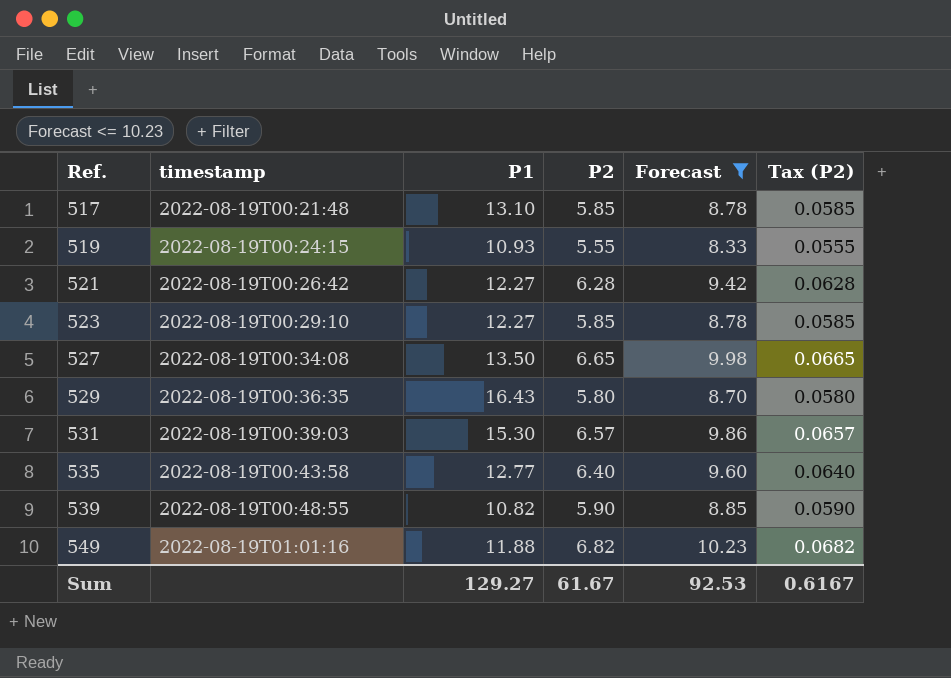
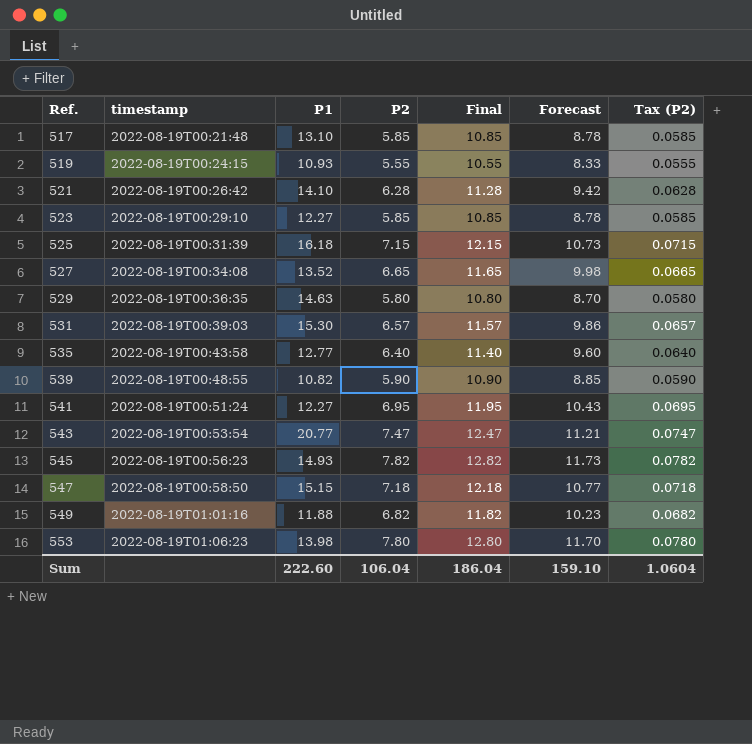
filter: Forecast <= 10.23 -> none
column Final | formula: none -> [P2] + 5
521 | P1: 12.27 -> 14.10
527 | P1: 13.50 -> 13.52
529 | P1: 16.43 -> 14.63
Sum | P1: 129.27 -> 222.60
Sum | P2: 61.67 -> 106.04
Sum | Forecast: 92.53 -> 159.10
Sum | Tax (P2): 0.6167 -> 1.0604

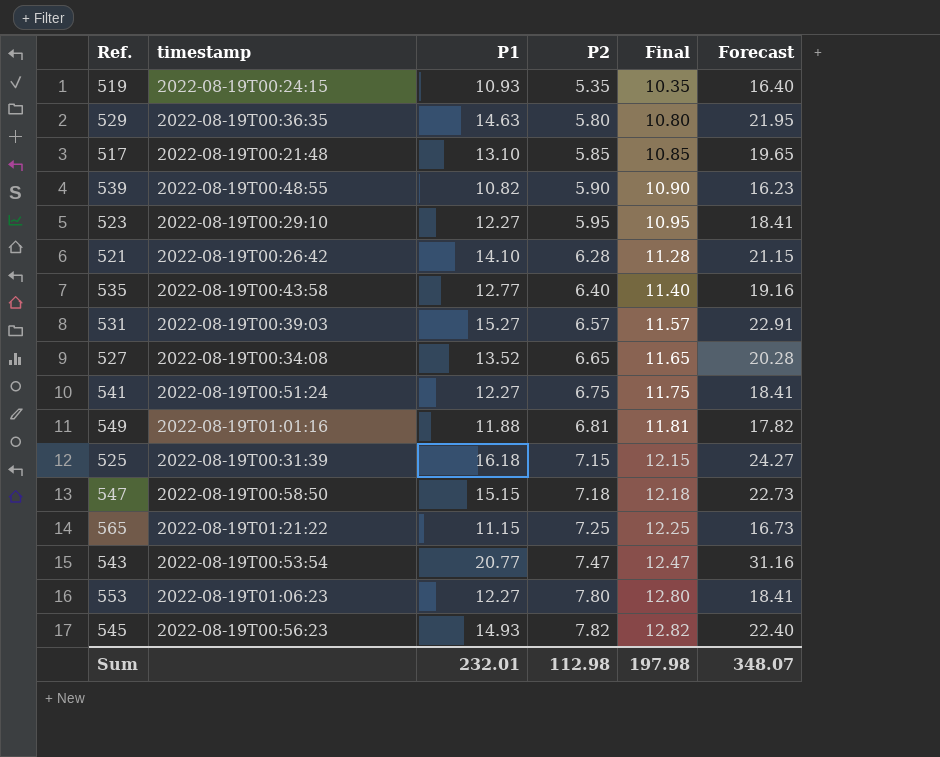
row order: Ref. ascending -> P2 ascending
column Tax (P2) | formula: [P2] * 0.01 -> none
column Forecast | formula: [P2] * 1.5 -> [P1] * 1.5
519 | P2: 5.55 -> 5.35
519 | Final: 10.55 -> 10.35
523 | P2: 5.85 -> 5.95
523 | Final: 10.85 -> 10.95
531 | P1: 15.30 -> 15.27
541 | P2: 6.95 -> 6.75
541 | Final: 11.95 -> 11.75
549 | P2: 6.82 -> 6.81
549 | Final: 11.82 -> 11.81
row 565: none -> 2022-08-19T01:21:22 | 11.15 | 7.25 | 12.25 | 16.73
553 | P1: 13.98 -> 12.27
Sum | P1: 222.60 -> 232.01
Sum | P2: 106.04 -> 112.98
Sum | Final: 186.04 -> 197.98
Sum | Forecast: 159.10 -> 348.07

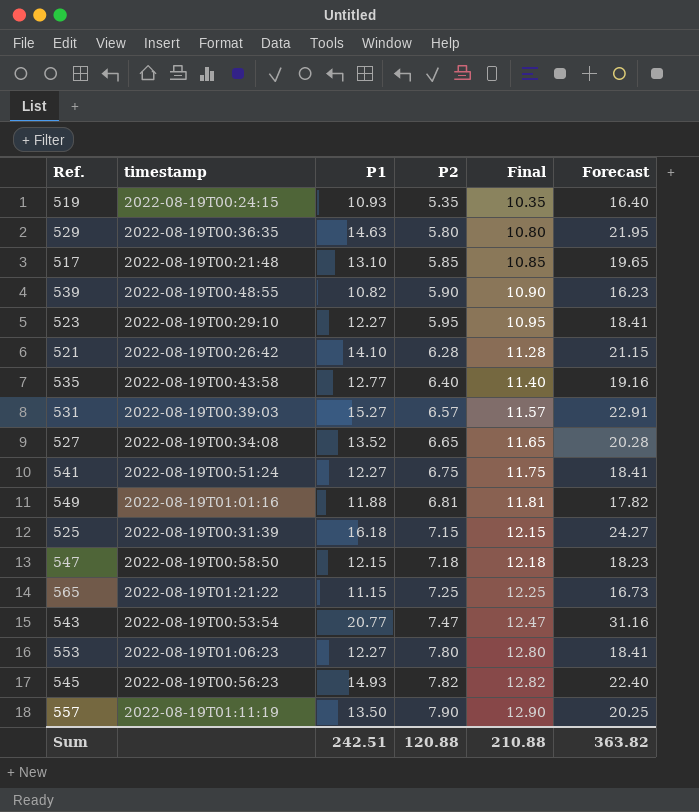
547 | P1: 15.15 -> 12.15
547 | Forecast: 22.73 -> 18.23
row 557: none -> 2022-08-19T01:11:19 | 13.50 | 7.90 | 12.90 | 20.25
Sum | P1: 232.01 -> 242.51
Sum | P2: 112.98 -> 120.88
Sum | Final: 197.98 -> 210.88
Sum | Forecast: 348.07 -> 363.82

